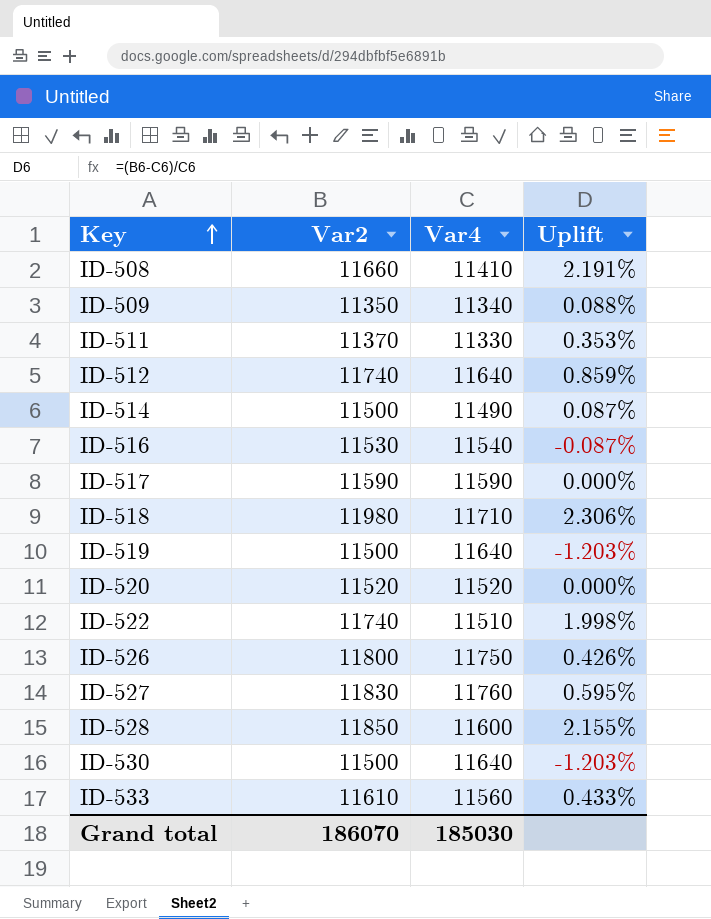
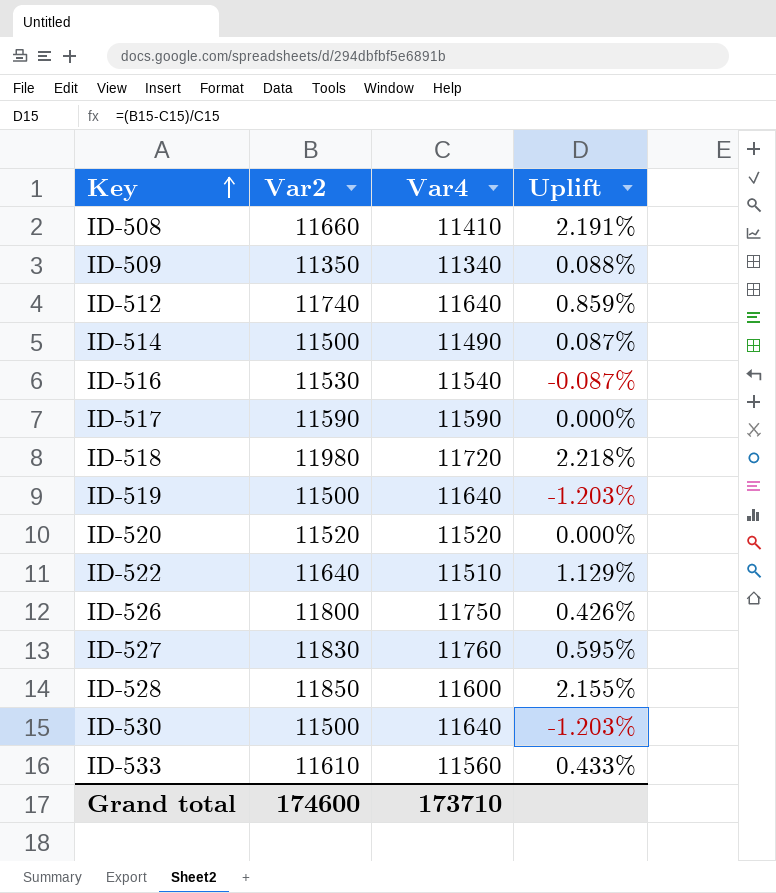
row ID-511: 11370 | 11330 | 0.353% -> none
ID-518 | Var4: 11710 -> 11720
ID-518 | Uplift: 2.306% -> 2.218%
ID-522 | Var2: 11740 -> 11640
ID-522 | Uplift: 1.998% -> 1.129%
Grand total | Var2: 186070 -> 174600
Grand total | Var4: 185030 -> 173710

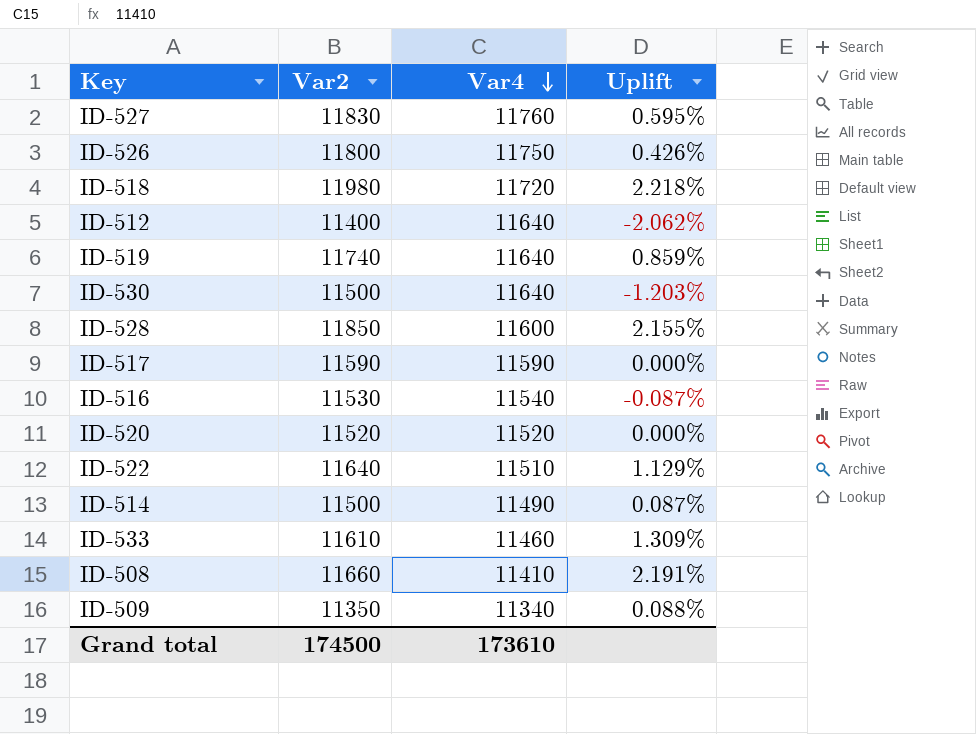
row order: Key ascending -> Var4 descending
ID-512 | Var2: 11740 -> 11400
ID-512 | Uplift: 0.859% -> -2.062%
ID-519 | Var2: 11500 -> 11740
ID-519 | Uplift: -1.203% -> 0.859%
ID-533 | Var4: 11560 -> 11460
ID-533 | Uplift: 0.433% -> 1.309%
Grand total | Var2: 174600 -> 174500
Grand total | Var4: 173710 -> 173610

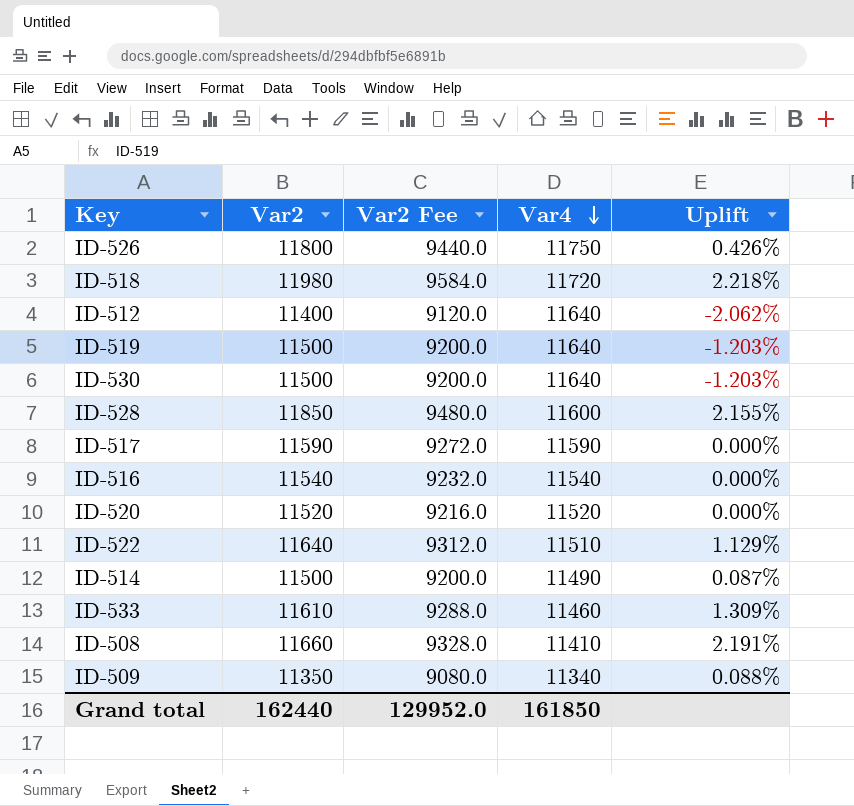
column Var2 Fee | formula: none -> [Var2] * 0.8
row ID-527: 11830 | 11760 | 0.595% -> none
ID-519 | Var2: 11740 -> 11500
ID-519 | Uplift: 0.859% -> -1.203%
ID-516 | Var2: 11530 -> 11540
ID-516 | Uplift: -0.087% -> 0.000%
Grand total | Var2: 174500 -> 162440
Grand total | Var4: 173610 -> 161850

